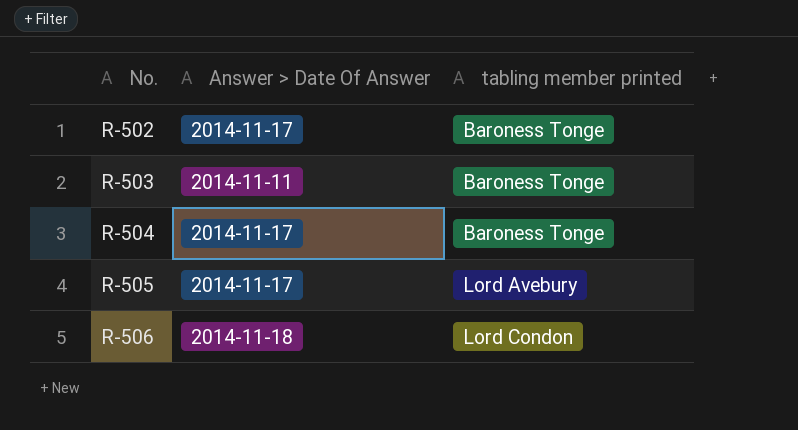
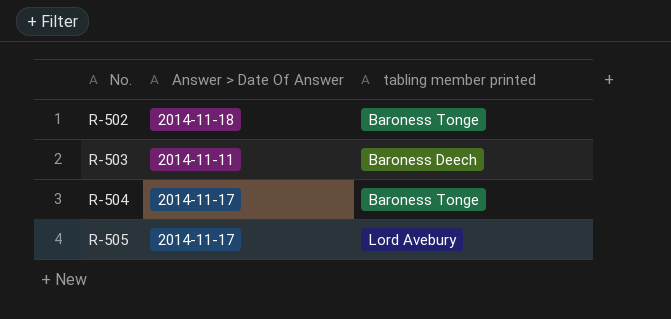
row R-506: 2014-11-18 | Lord Condon -> none
R-502 | Answer > Date Of Answer: 2014-11-17 -> 2014-11-18
R-503 | tabling member printed: Baroness Tonge -> Baroness Deech

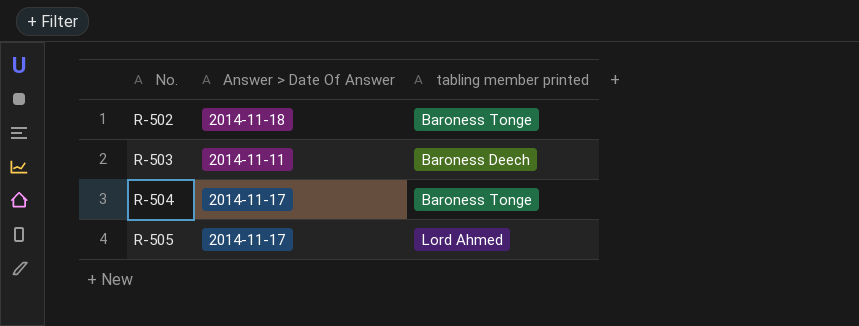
R-505 | tabling member printed: Lord Avebury -> Lord Ahmed

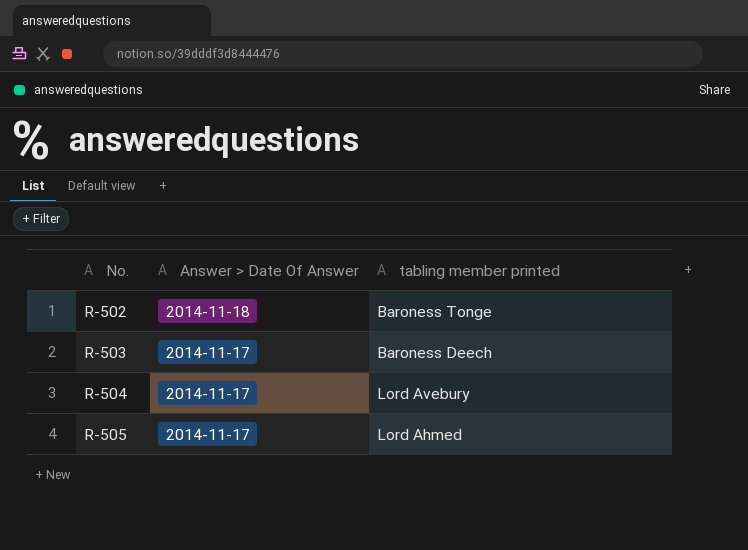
R-503 | Answer > Date Of Answer: 2014-11-11 -> 2014-11-17
R-504 | tabling member printed: Baroness Tonge -> Lord Avebury

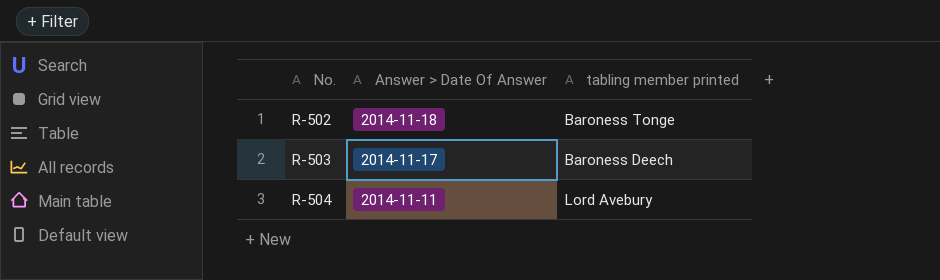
row R-505: 2014-11-17 | Lord Ahmed -> none
R-504 | Answer > Date Of Answer: 2014-11-17 -> 2014-11-11

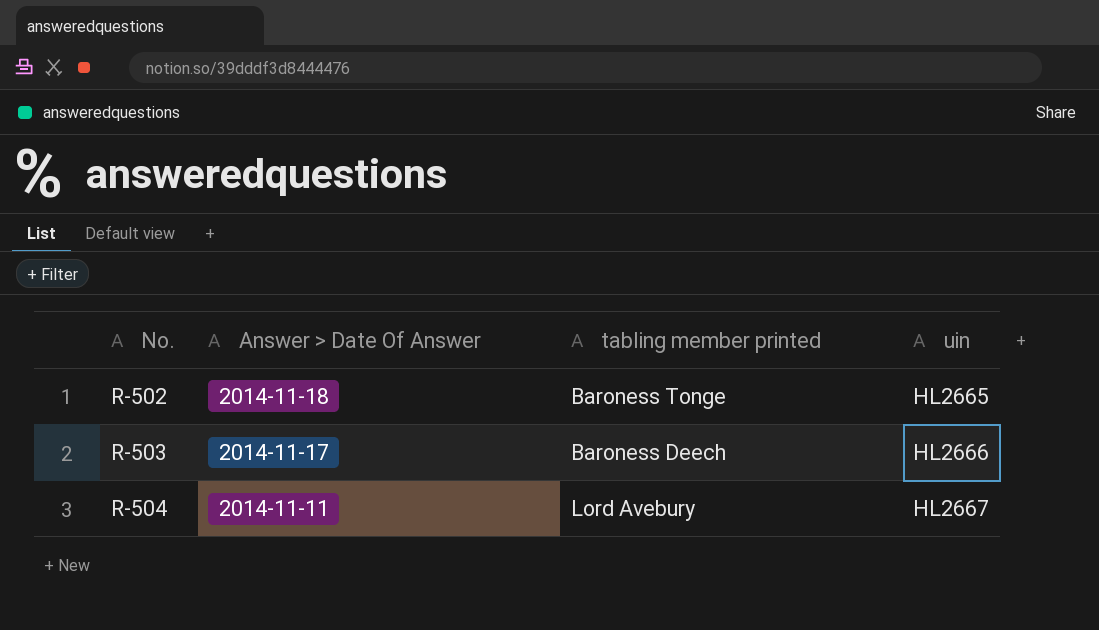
column uin | position: none -> 4

